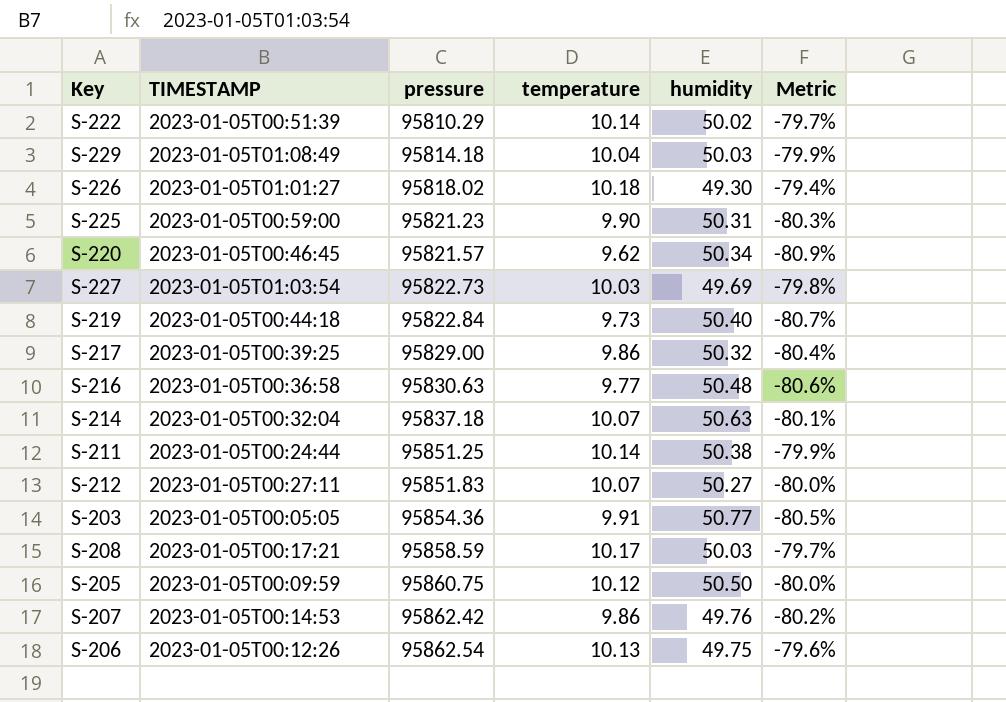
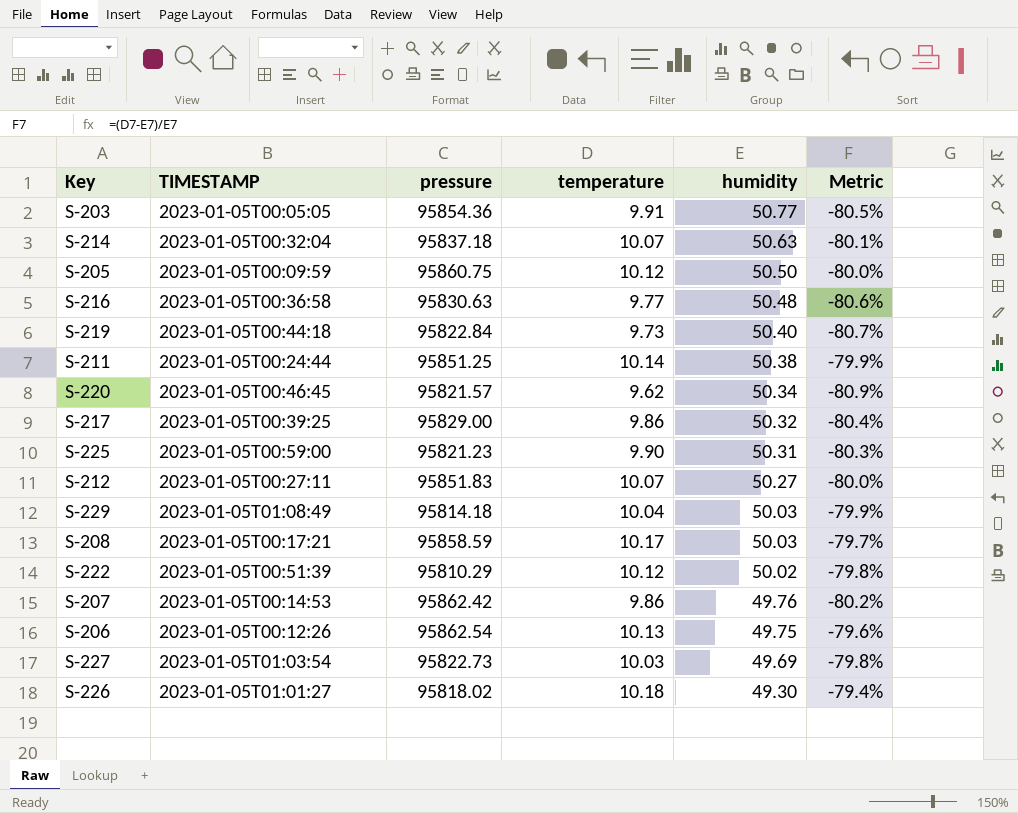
row order: pressure ascending -> humidity descending
S-222 | temperature: 10.14 -> 10.12
S-222 | Metric: -79.7% -> -79.8%

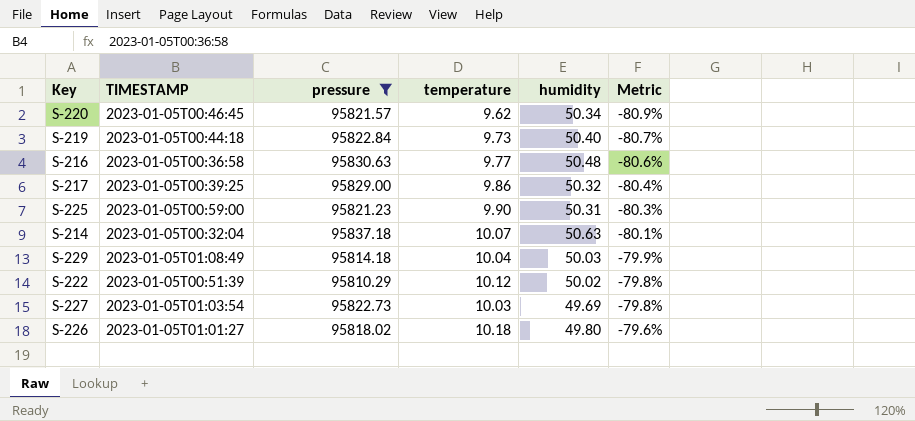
filter: none -> pressure <= 95837.18
row order: humidity descending -> Metric ascending
S-226 | humidity: 49.30 -> 49.80
S-226 | Metric: -79.4% -> -79.6%

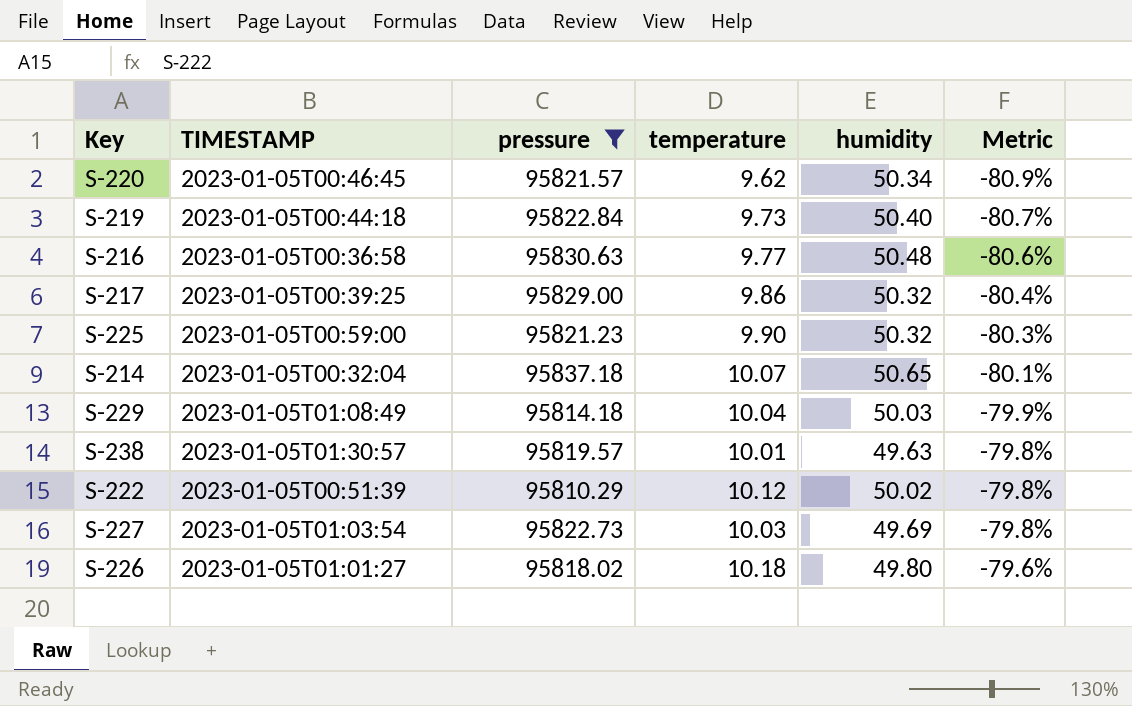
S-225 | humidity: 50.31 -> 50.32
S-214 | humidity: 50.63 -> 50.65
row S-238: none -> 2023-01-05T01:30:57 | 95819.57 | 10.01 | 49.63 | -79.8%

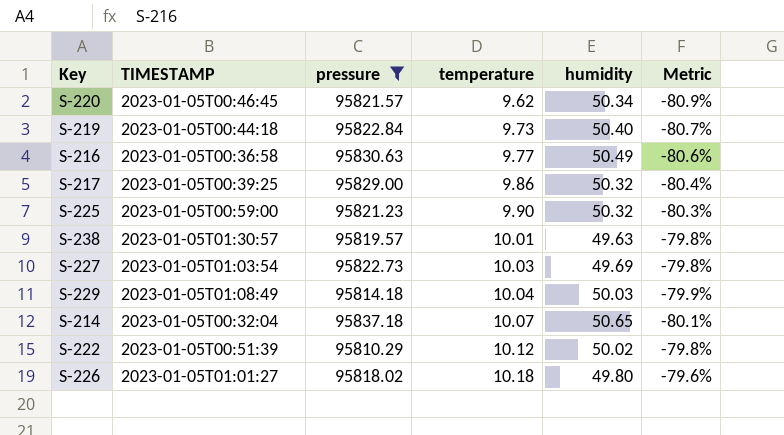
row order: Metric ascending -> temperature ascending
S-216 | humidity: 50.48 -> 50.49

